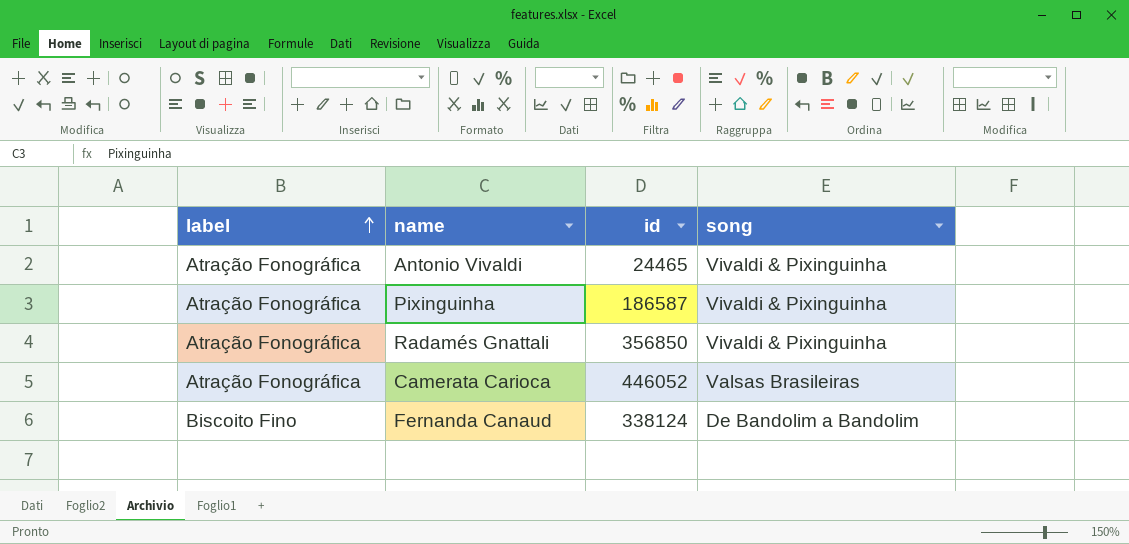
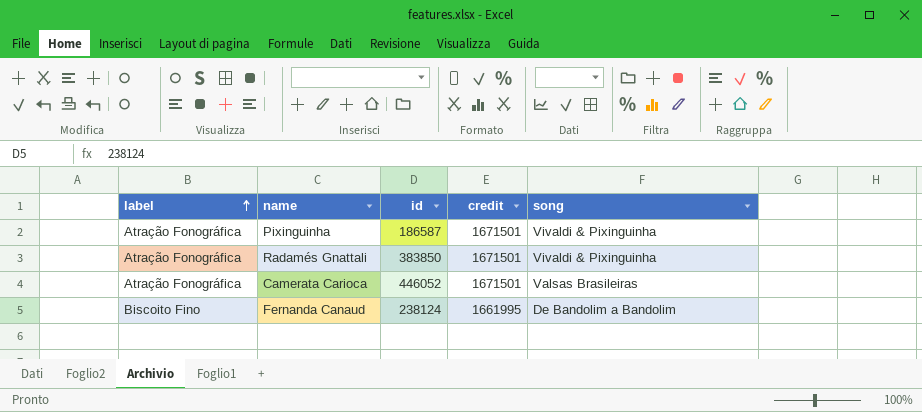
column credit | position: none -> 4
row Antonio Vivaldi: Atração Fonográfica | 24465 | Vivaldi & Pixinguinha -> none
Radamés Gnattali | id: 356850 -> 383850
Fernanda Canaud | id: 338124 -> 238124

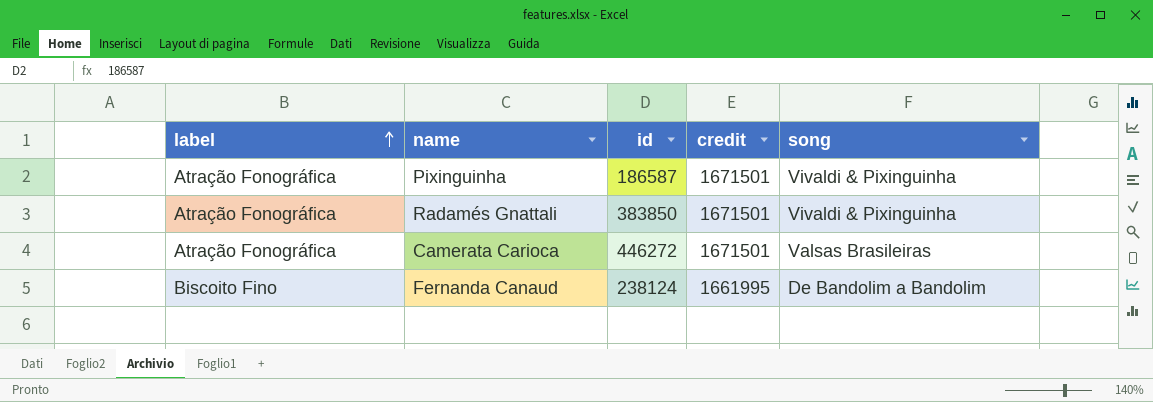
Camerata Carioca | id: 446052 -> 446272

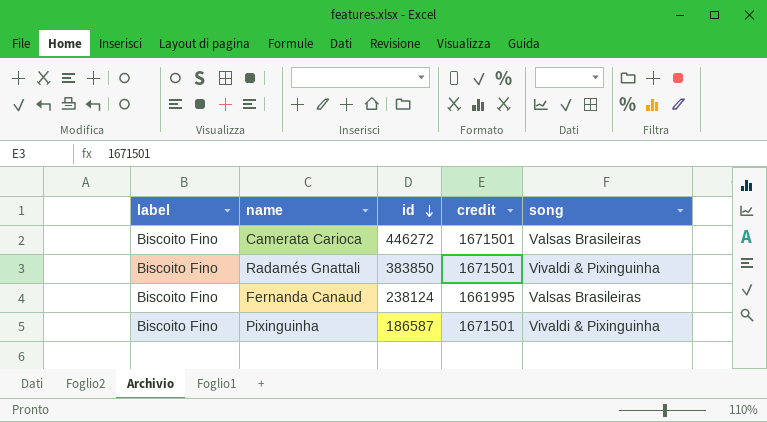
row order: label ascending -> id descending
Camerata Carioca | label: Atração Fonográfica -> Biscoito Fino
Radamés Gnattali | label: Atração Fonográfica -> Biscoito Fino
Fernanda Canaud | song: De Bandolim a Bandolim -> Valsas Brasileiras
Pixinguinha | label: Atração Fonográfica -> Biscoito Fino

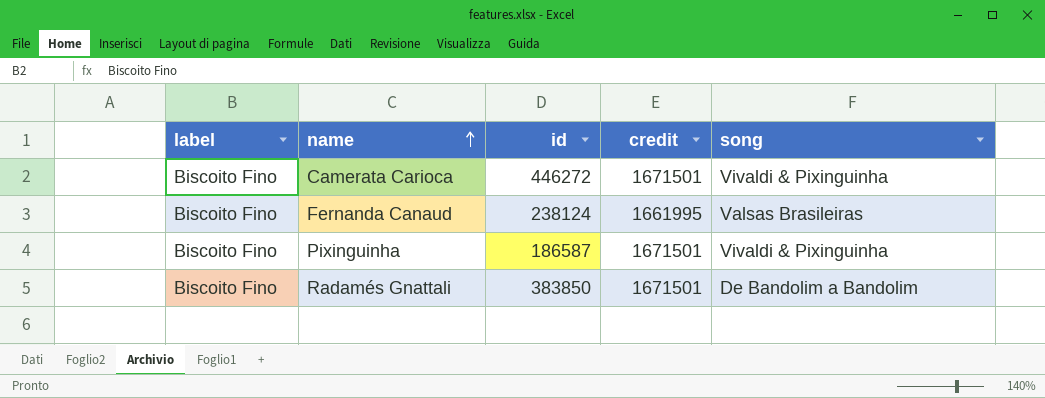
row order: id descending -> name ascending
Camerata Carioca | song: Valsas Brasileiras -> Vivaldi & Pixinguinha
Radamés Gnattali | song: Vivaldi & Pixinguinha -> De Bandolim a Bandolim

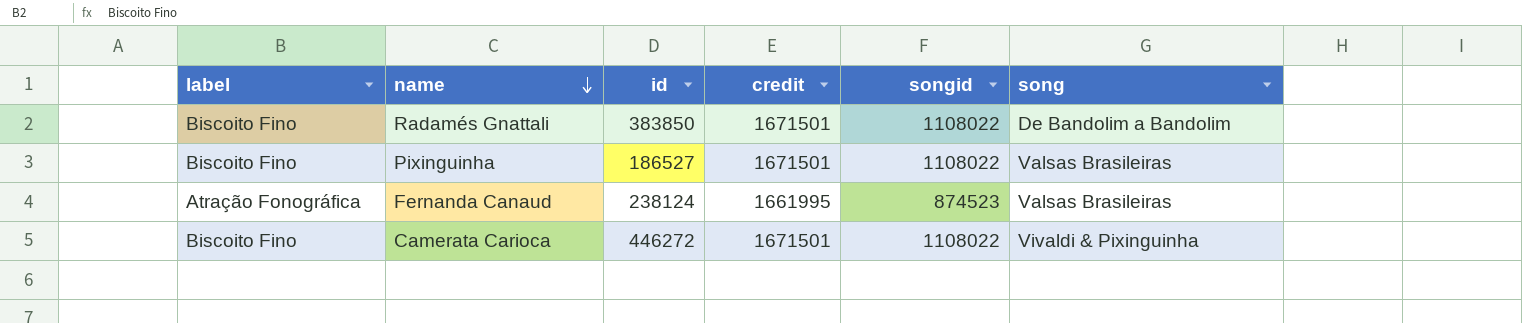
row order: name ascending -> name descending
column songid | position: none -> 5
Pixinguinha | id: 186587 -> 186527
Pixinguinha | song: Vivaldi & Pixinguinha -> Valsas Brasileiras
Fernanda Canaud | label: Biscoito Fino -> Atração Fonográfica

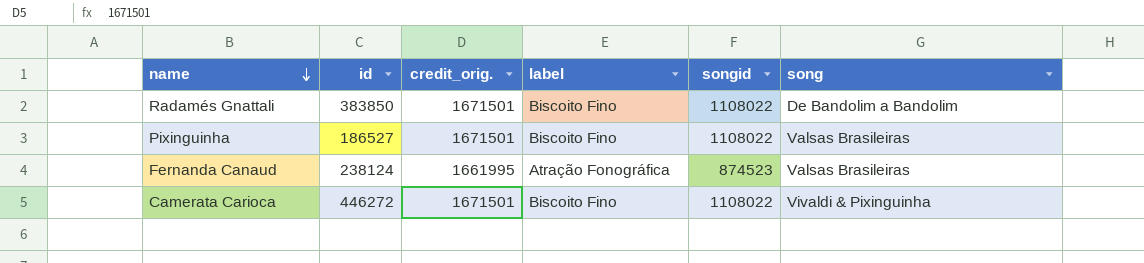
column name: credit -> credit_orig.
column label | position: 1 -> 4

